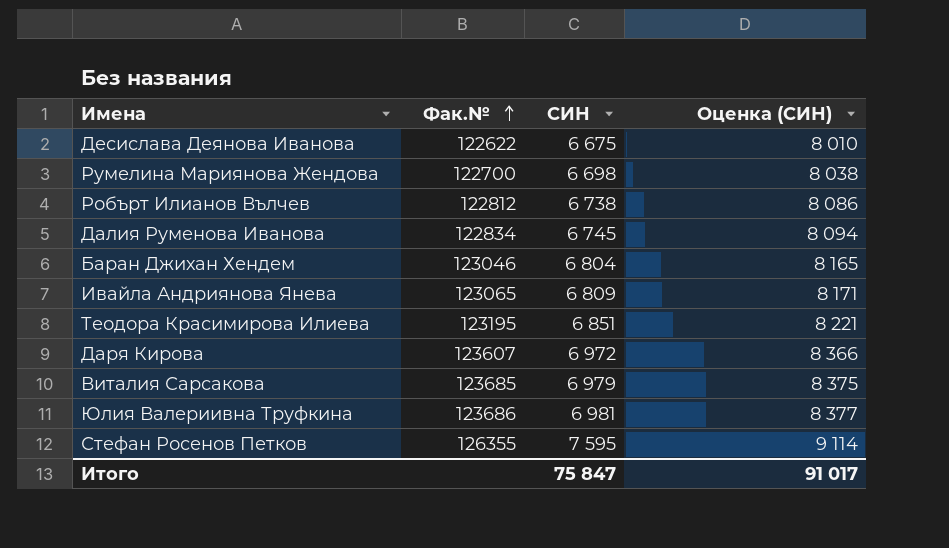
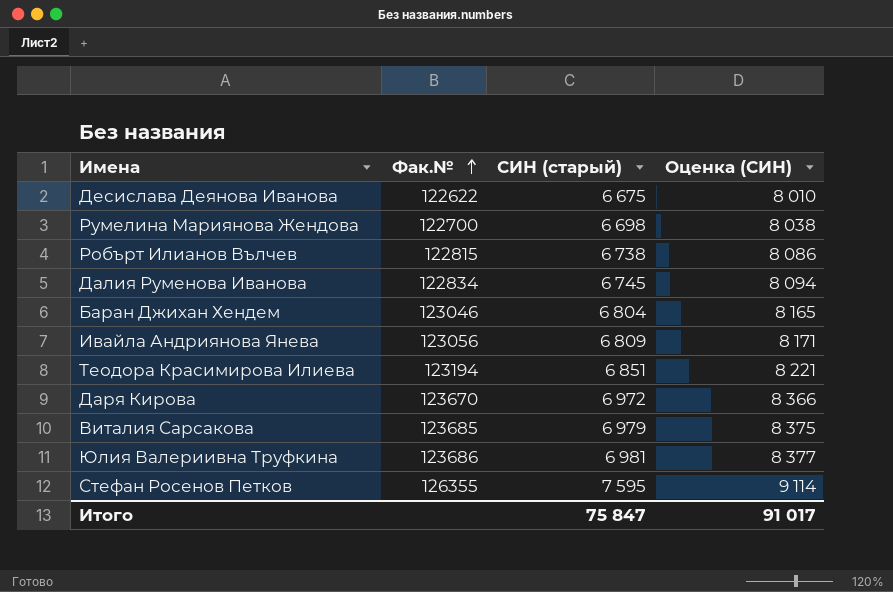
column name: СИН -> СИН (старый)
Робърт Илианов Вълчев | Фак.№: 122812 -> 122815
Ивайла Андриянова Янева | Фак.№: 123065 -> 123056
Теодора Красимирова Илиева | Фак.№: 123195 -> 123194
Даря Кирова | Фак.№: 123607 -> 123670

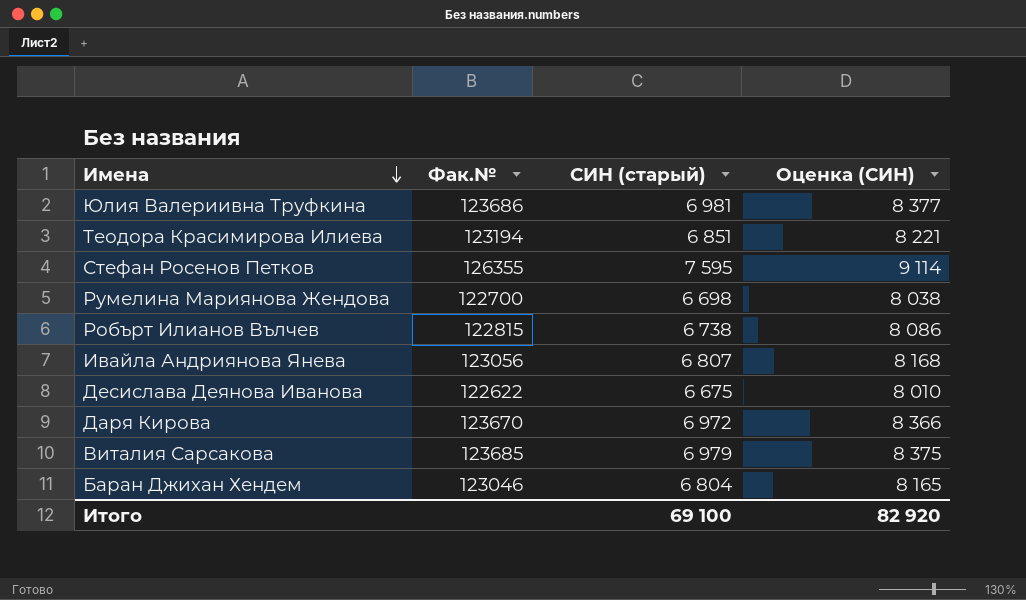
row order: Фак.№ ascending -> Имена descending
row Далия Руменова Иванова: 122834 | 6 745 | 8 094 -> none
Ивайла Андриянова Янева | СИН (старый): 6 809 -> 6 807
Ивайла Андриянова Янева | Оценка (СИН): 8 171 -> 8 168
Итого | СИН (старый): 75 847 -> 69 100
Итого | Оценка (СИН): 91 017 -> 82 920

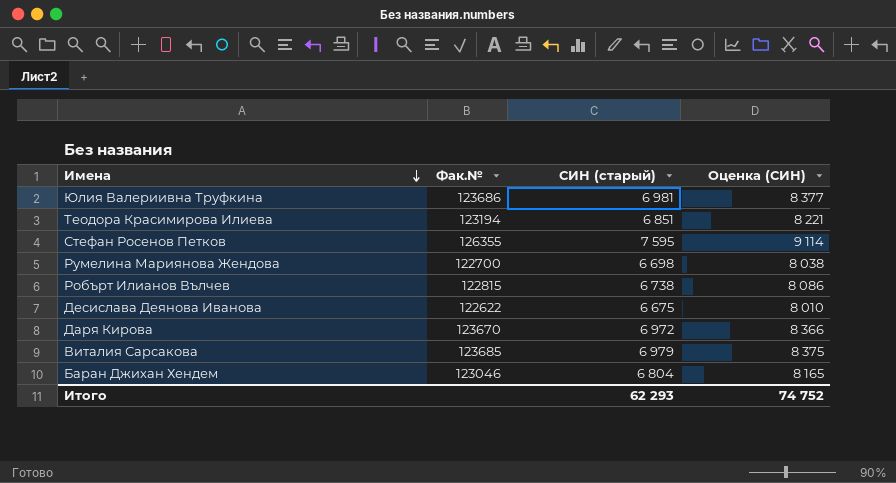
row Ивайла Андриянова Янева: 123056 | 6 807 | 8 168 -> none
Итого | СИН (старый): 69 100 -> 62 293
Итого | Оценка (СИН): 82 920 -> 74 752

